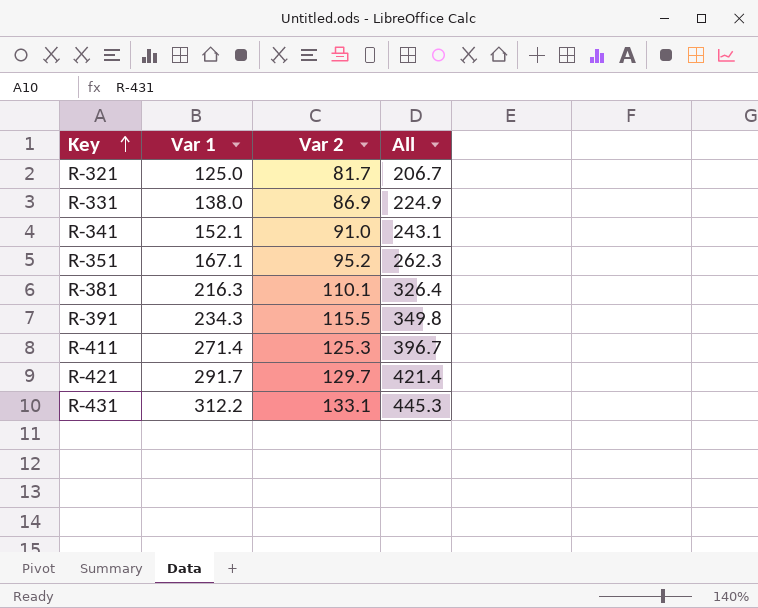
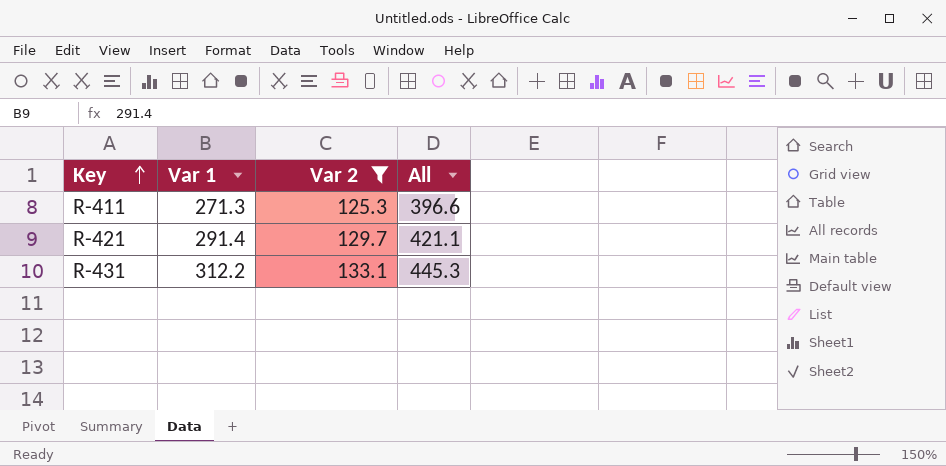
filter: none -> Var 2 >= 125.3
R-411 | Var 1: 271.4 -> 271.3
R-411 | All: 396.7 -> 396.6
R-421 | Var 1: 291.7 -> 291.4
R-421 | All: 421.4 -> 421.1

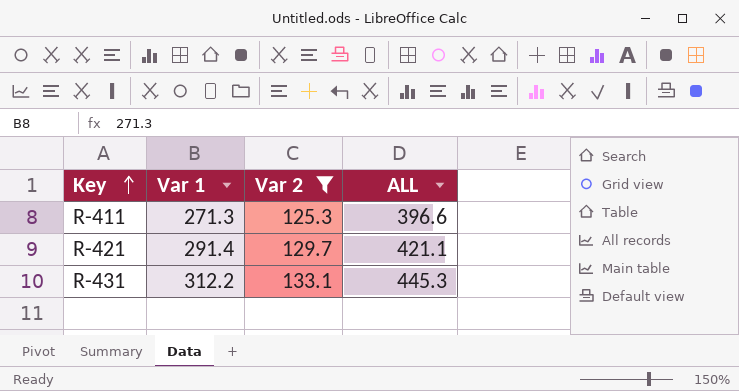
column name: All -> ALL

